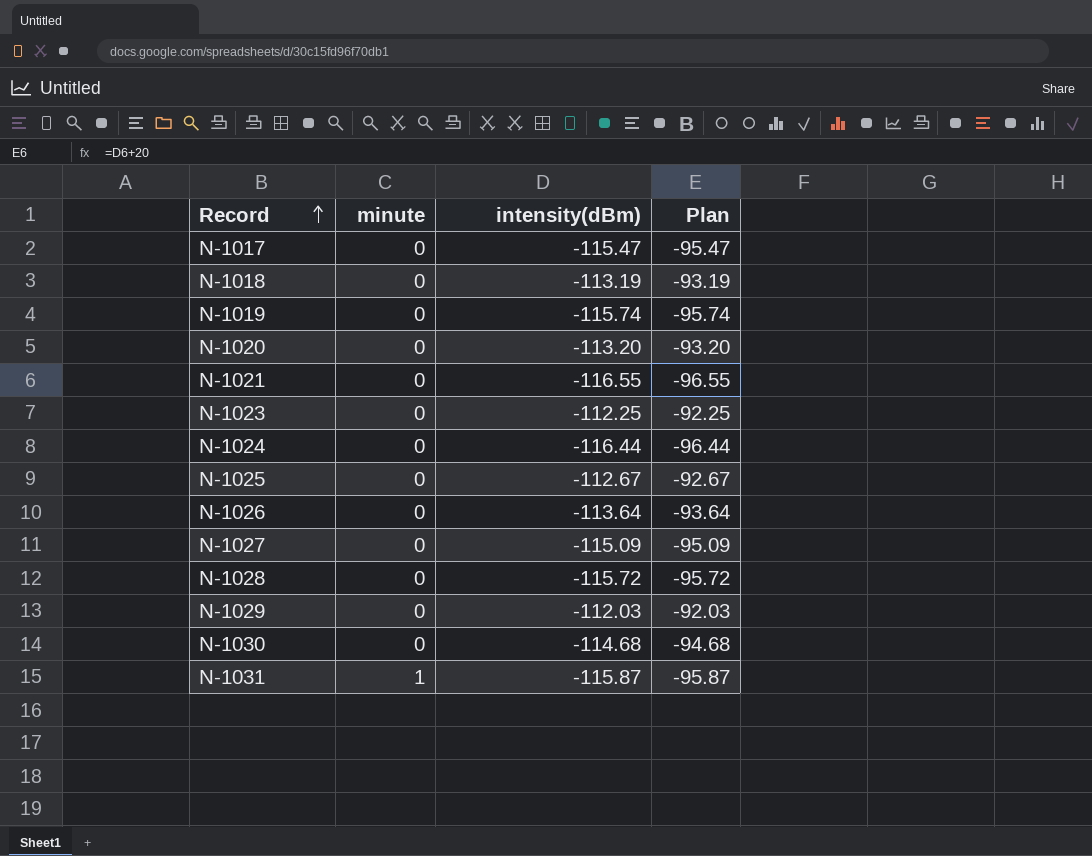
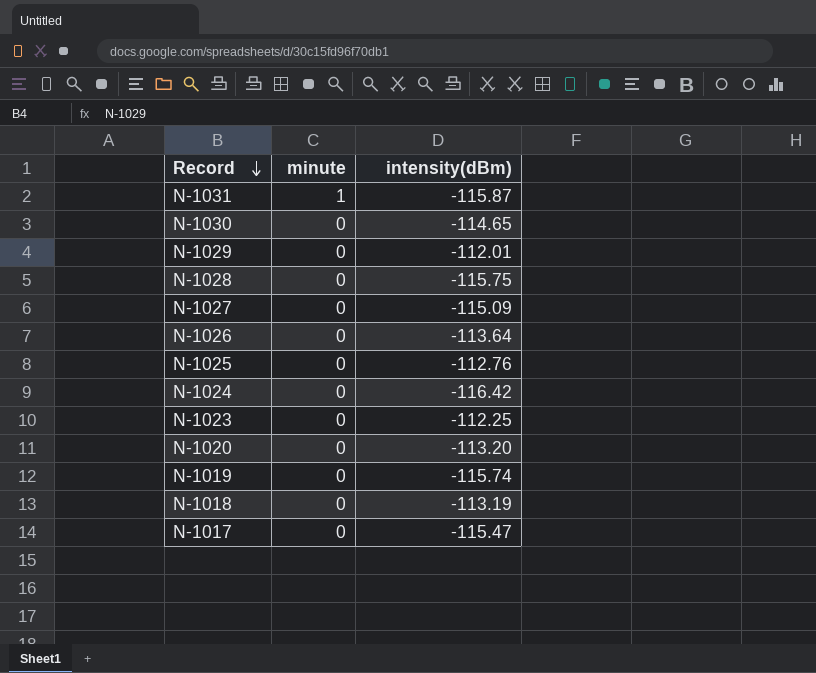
row order: Record ascending -> Record descending
column Plan | formula: [intensity(dBm)] + 20 -> none
row N-1021: 0 | -116.55 | -96.55 -> none
N-1030 | intensity(dBm): -114.68 -> -114.65
N-1029 | intensity(dBm): -112.03 -> -112.01
N-1028 | intensity(dBm): -115.72 -> -115.75
N-1025 | intensity(dBm): -112.67 -> -112.76
N-1024 | intensity(dBm): -116.44 -> -116.42

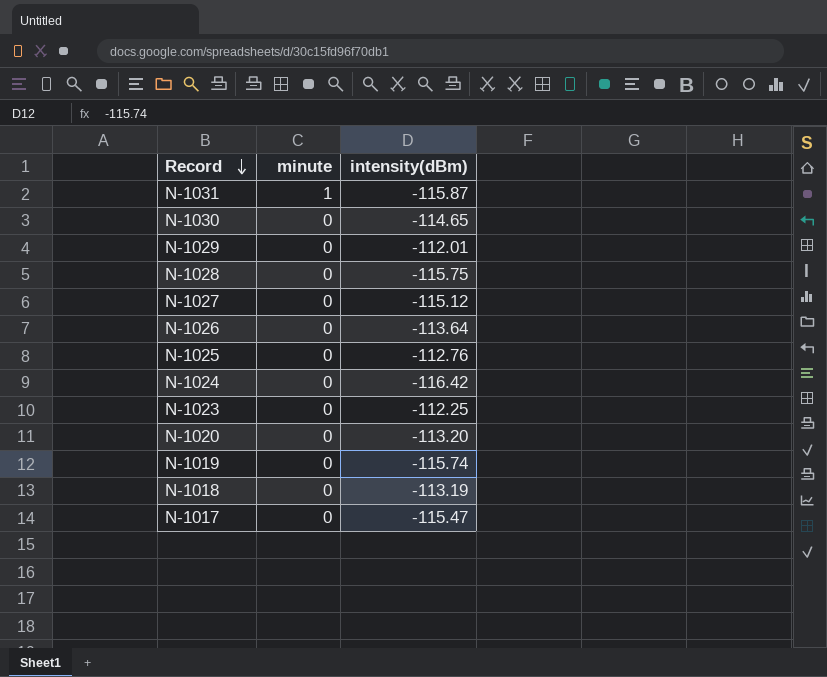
N-1027 | intensity(dBm): -115.09 -> -115.12

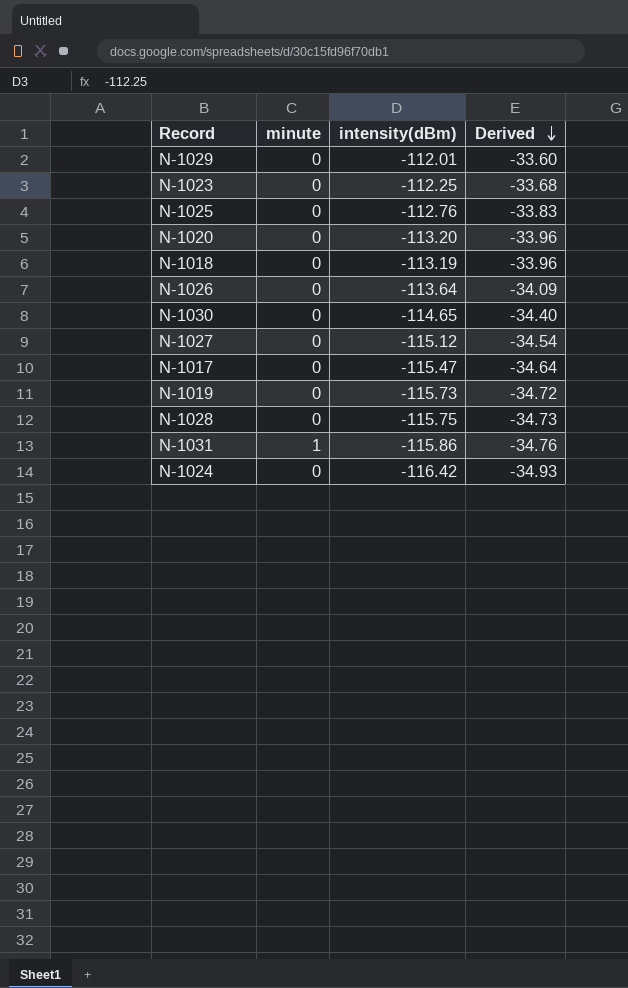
row order: Record descending -> Derived descending
column Derived | formula: none -> [intensity(dBm)] * 0.3
N-1019 | intensity(dBm): -115.74 -> -115.73
N-1031 | intensity(dBm): -115.87 -> -115.86

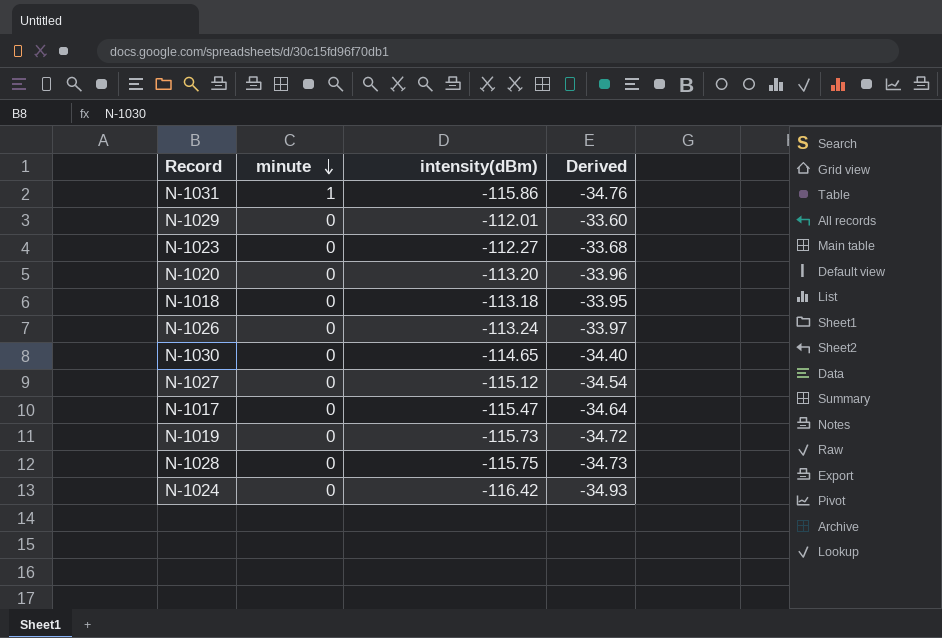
row order: Derived descending -> minute descending
row N-1025: 0 | -112.76 | -33.83 -> none
N-1023 | intensity(dBm): -112.25 -> -112.27
N-1018 | intensity(dBm): -113.19 -> -113.18
N-1018 | Derived: -33.96 -> -33.95
N-1026 | intensity(dBm): -113.64 -> -113.24
N-1026 | Derived: -34.09 -> -33.97

